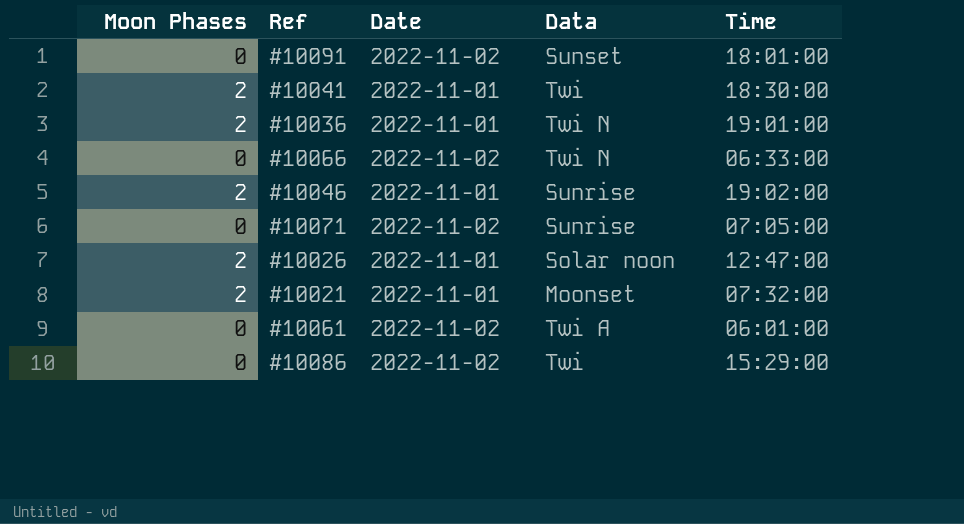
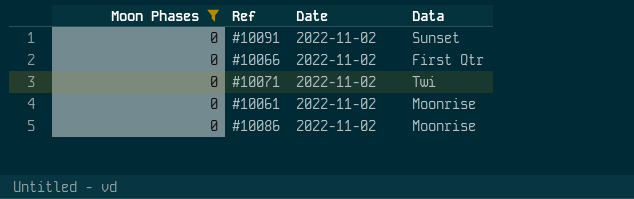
filter: none -> Moon Phases = 0
column Time | position: 5 -> none
#10066 | Data: Twi N -> First Qtr
#10071 | Data: Sunrise -> Twi
#10061 | Data: Twi A -> Moonrise
#10086 | Data: Twi -> Moonrise

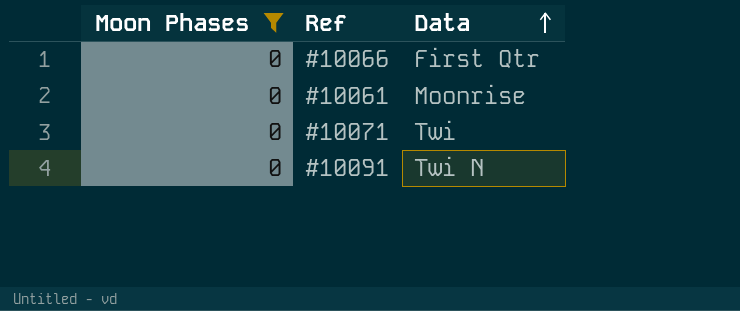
row order: none -> Data ascending
column Date | position: 3 -> none
row #10086: 0 | 2022-11-02 | Moonrise -> none
#10091 | Data: Sunset -> Twi N

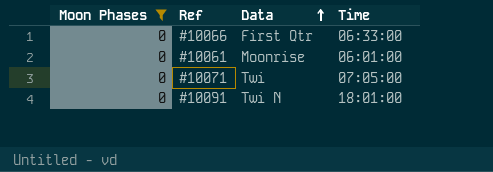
column Time | position: none -> 4

